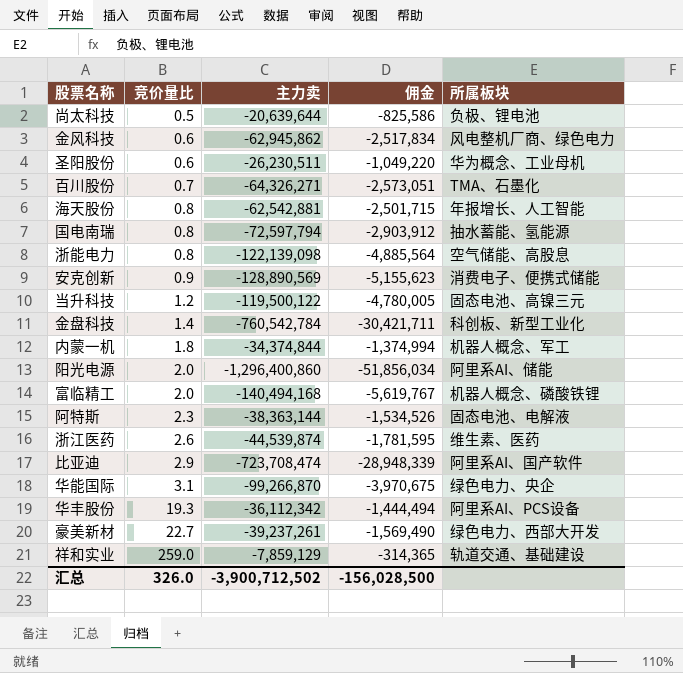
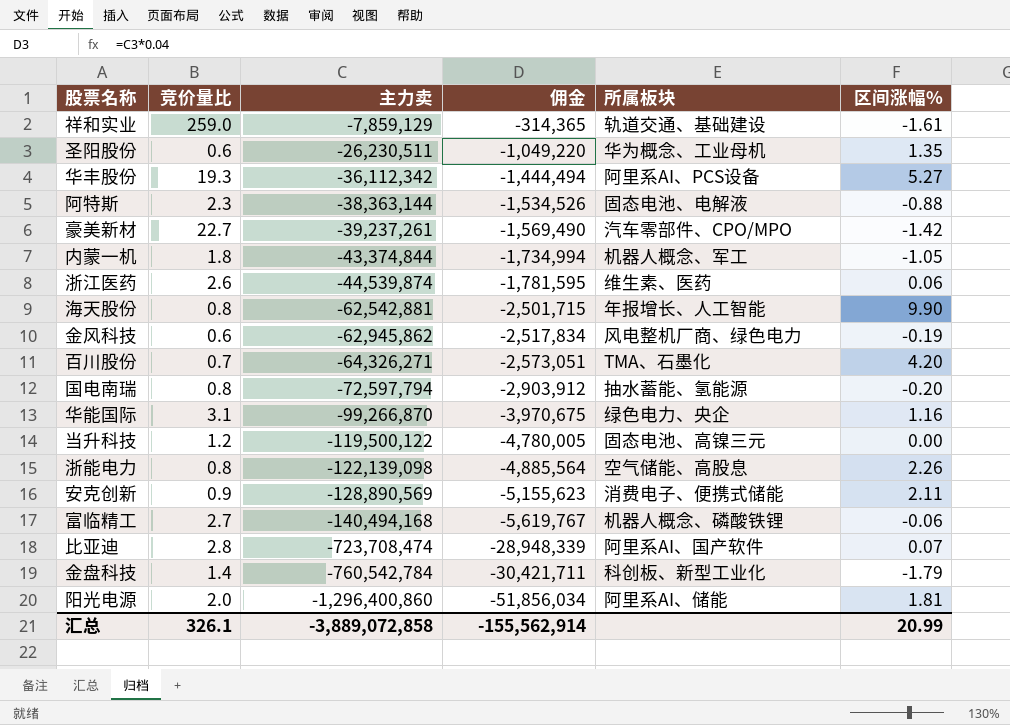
row order: 竞价量比 ascending -> 主力卖 descending
column 区间涨幅% | position: none -> 6
row 尚太科技: 0.5 | -20,639,644 | -825,586 | 负极、锂电池 -> none
豪美新材 | 所属板块: 绿色电力、西部大开发 -> 汽车零部件、CPO/MPO
内蒙一机 | 主力卖: -34,374,844 -> -43,374,844
内蒙一机 | 佣金: -1,374,994 -> -1,734,994
富临精工 | 竞价量比: 2.0 -> 2.7
比亚迪 | 竞价量比: 2.9 -> 2.8
汇总 | 竞价量比: 326.0 -> 326.1
汇总 | 主力卖: -3,900,712,502 -> -3,889,072,858
汇总 | 佣金: -156,028,500 -> -155,562,914

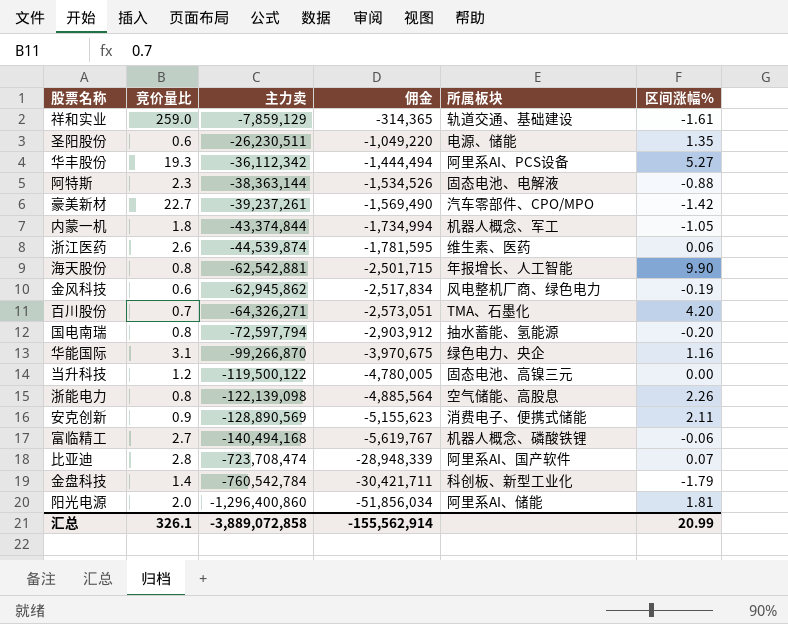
圣阳股份 | 所属板块: 华为概念、工业母机 -> 电源、储能

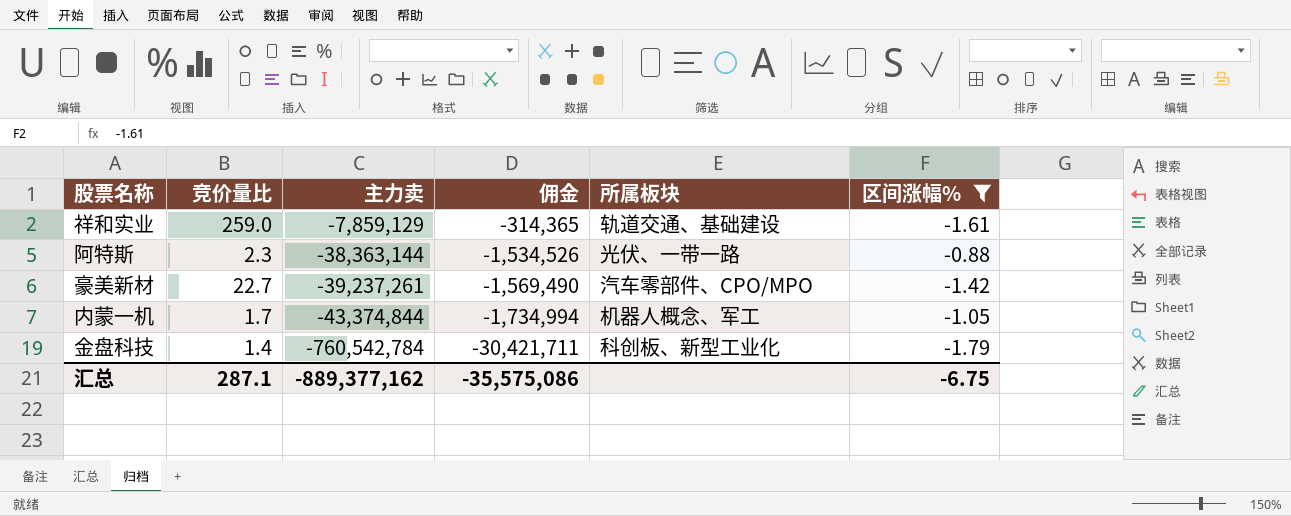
filter: none -> 区间涨幅% <= -0.88
阿特斯 | 所属板块: 固态电池、电解液 -> 光伏、一带一路
内蒙一机 | 竞价量比: 1.8 -> 1.7
汇总 | 竞价量比: 326.1 -> 287.1
汇总 | 主力卖: -3,889,072,858 -> -889,377,162
汇总 | 佣金: -155,562,914 -> -35,575,086
汇总 | 区间涨幅%: 20.99 -> -6.75

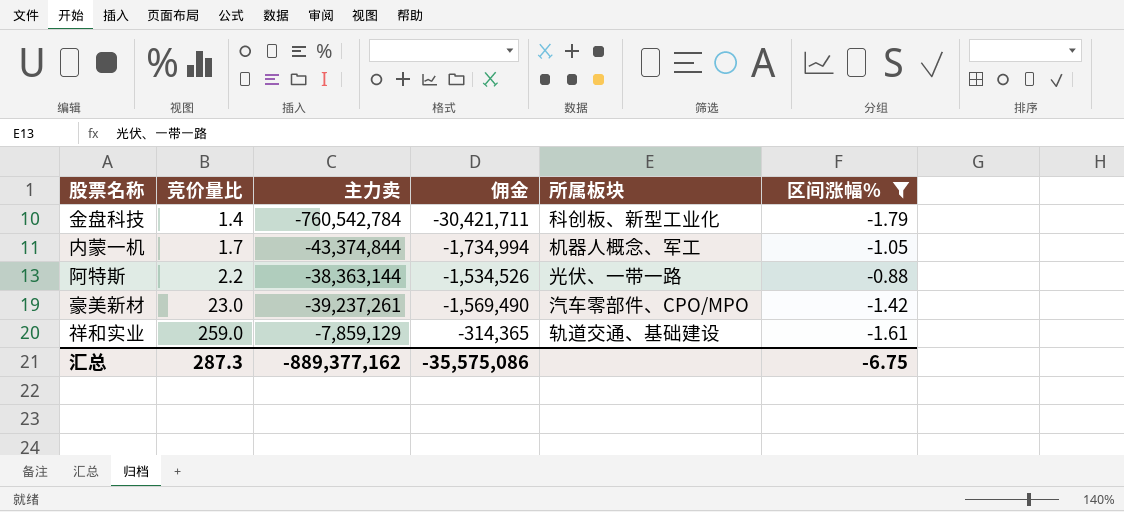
row order: 主力卖 descending -> 竞价量比 ascending
阿特斯 | 竞价量比: 2.3 -> 2.2
豪美新材 | 竞价量比: 22.7 -> 23.0
汇总 | 竞价量比: 287.1 -> 287.3

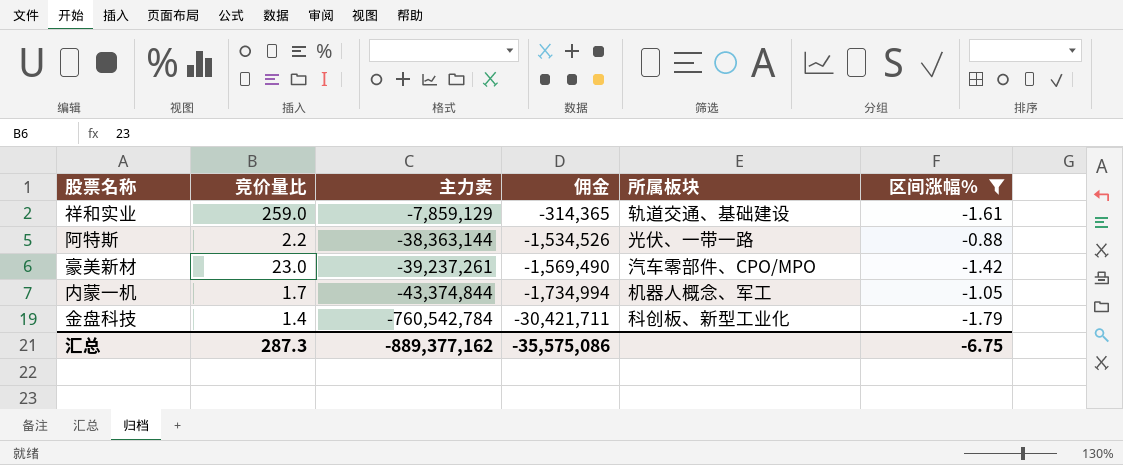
row order: 竞价量比 ascending -> 主力卖 descending

